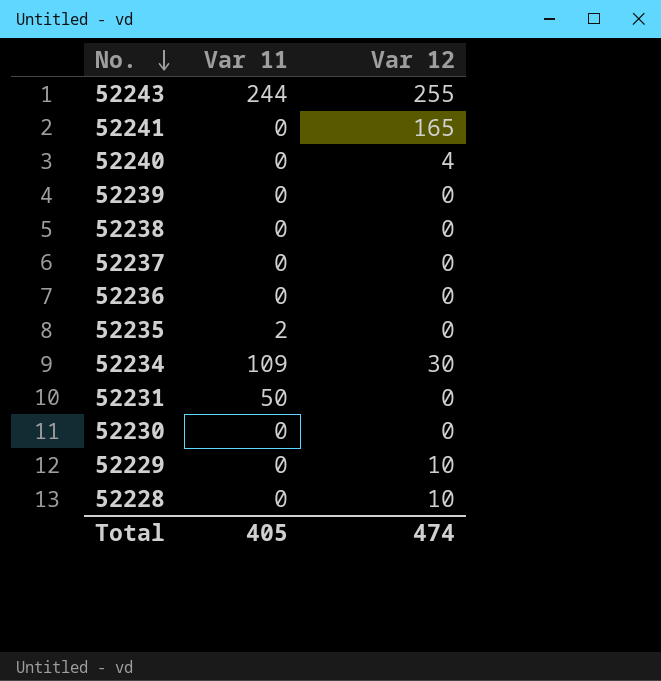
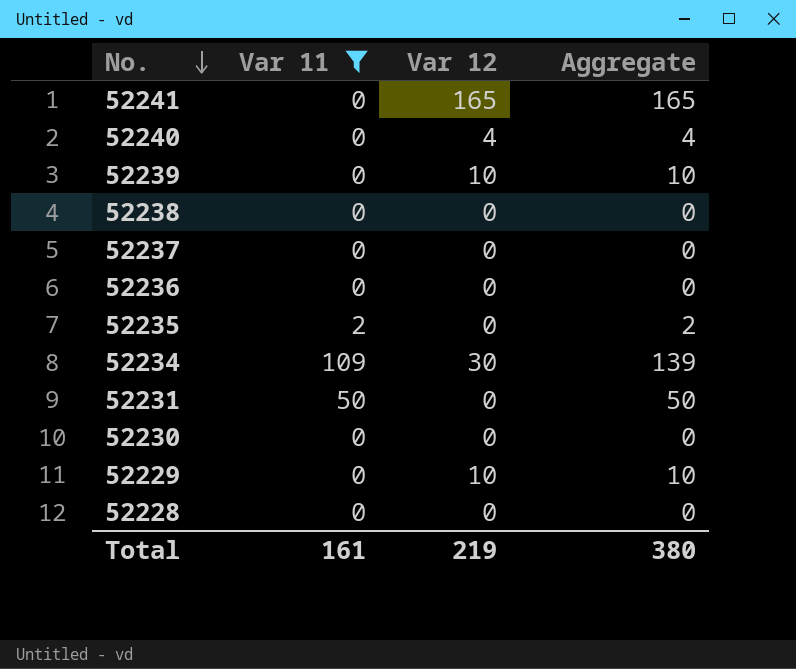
filter: none -> Var 11 != 244
column Aggregate | formula: none -> [Var 11] + [Var 12]
52239 | Var 12: 0 -> 10
52228 | Var 12: 10 -> 0
Total | Var 11: 405 -> 161
Total | Var 12: 474 -> 219

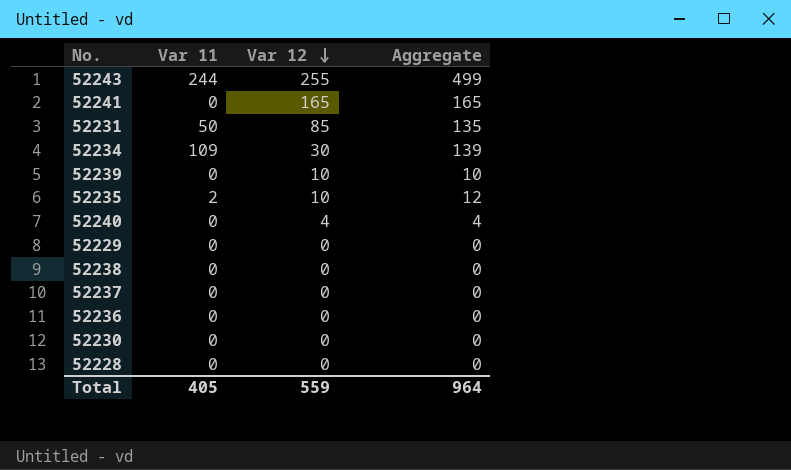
filter: Var 11 != 244 -> none
row order: No. descending -> Var 12 descending
52231 | Var 12: 0 -> 85
52231 | Aggregate: 50 -> 135
52235 | Var 12: 0 -> 10
52235 | Aggregate: 2 -> 12
52229 | Var 12: 10 -> 0
52229 | Aggregate: 10 -> 0
Total | Var 11: 161 -> 405
Total | Var 12: 219 -> 559
Total | Aggregate: 380 -> 964

